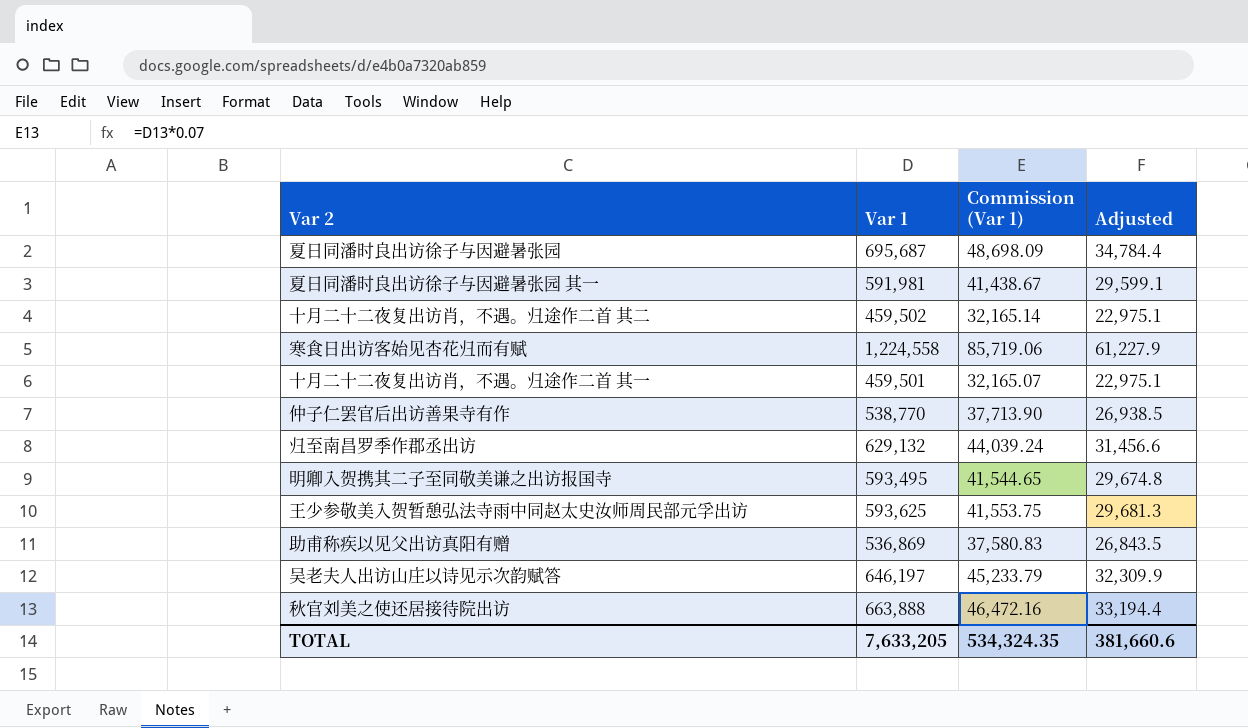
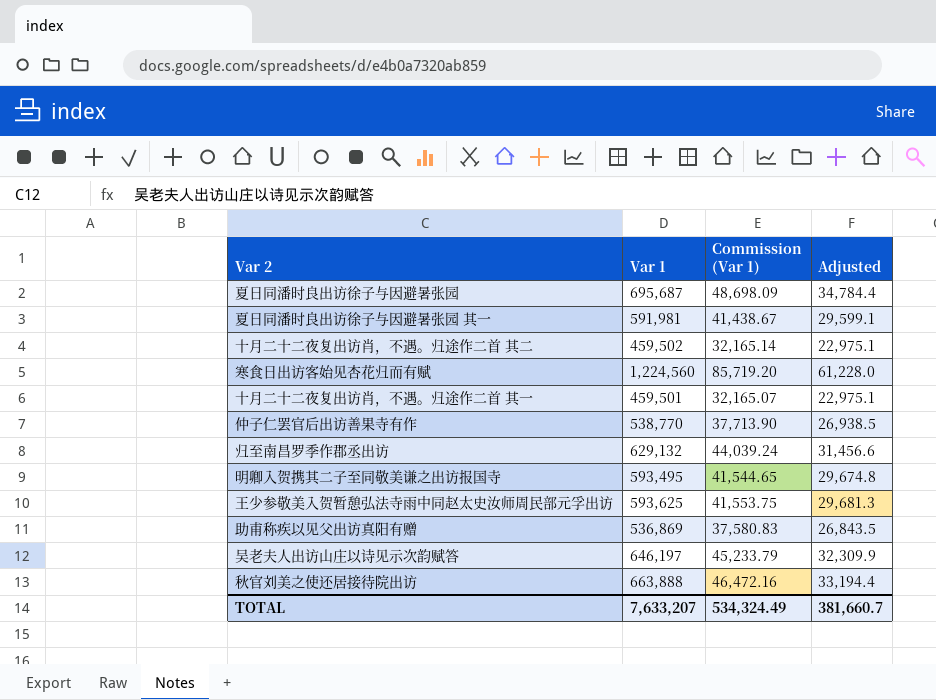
寒食日出访客始见杏花归而有赋 | Var 1: 1,224,558 -> 1,224,560
寒食日出访客始见杏花归而有赋 | Commission (Var 1): 85,719.06 -> 85,719.20
寒食日出访客始见杏花归而有赋 | Adjusted: 61,227.9 -> 61,228.0
TOTAL | Var 1: 7,633,205 -> 7,633,207
TOTAL | Commission (Var 1): 534,324.35 -> 534,324.49
TOTAL | Adjusted: 381,660.6 -> 381,660.7

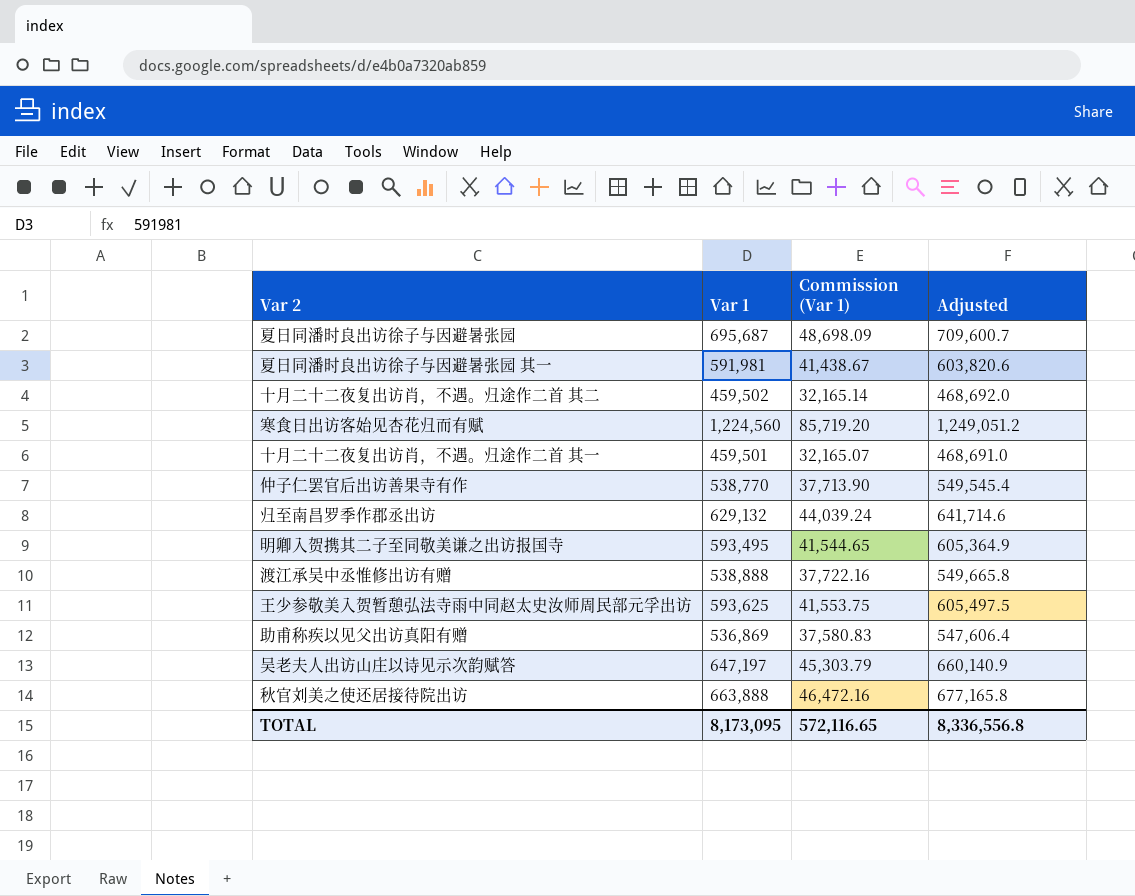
column Adjusted | formula: [Var 1] * 0.05 -> [Var 1] * 1.02
row 渡江承吴中丞惟修出访有赠: none -> 538,888 | 37,722.16 | 549,665.8
吴老夫人出访山庄以诗见示次韵赋答 | Var 1: 646,197 -> 647,197
吴老夫人出访山庄以诗见示次韵赋答 | Commission (Var 1): 45,233.79 -> 45,303.79
TOTAL | Var 1: 7,633,207 -> 8,173,095
TOTAL | Commission (Var 1): 534,324.49 -> 572,116.65
TOTAL | Adjusted: 381,660.7 -> 8,336,556.8

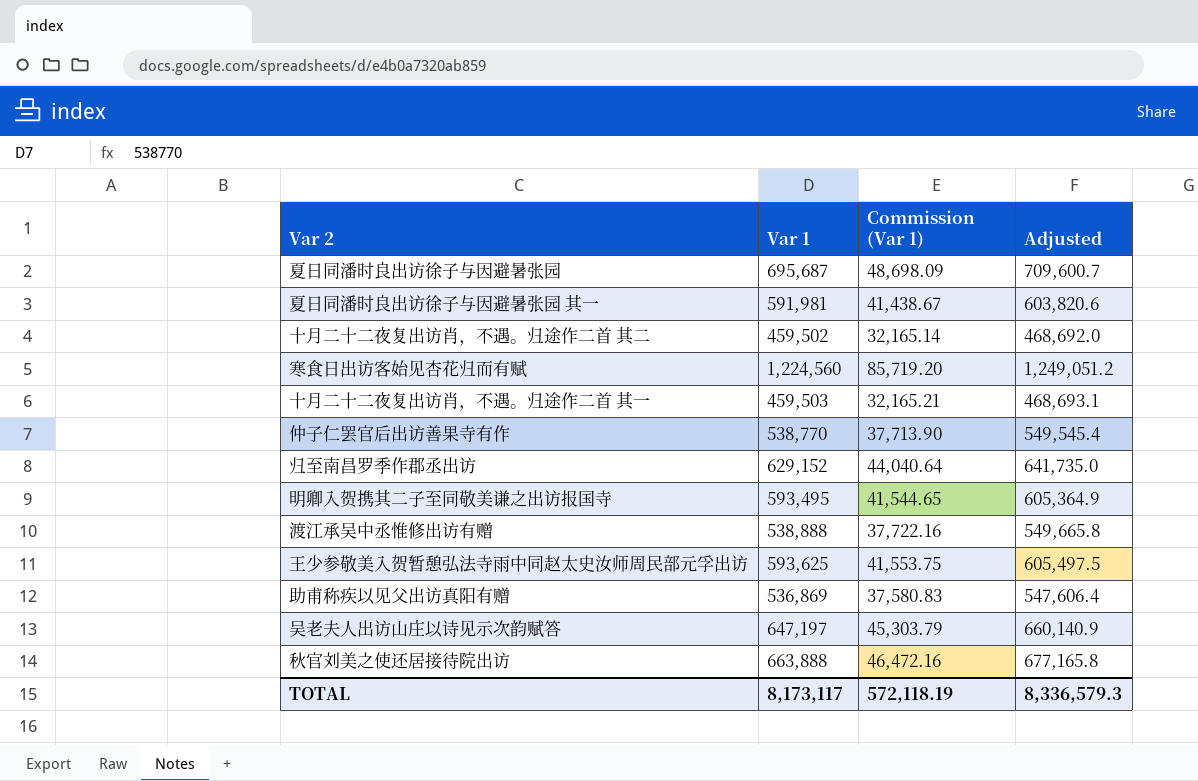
十月二十二夜复出访肖，不遇。归途作二首 其一 | Var 1: 459,501 -> 459,503
十月二十二夜复出访肖，不遇。归途作二首 其一 | Commission (Var 1): 32,165.07 -> 32,165.21
十月二十二夜复出访肖，不遇。归途作二首 其一 | Adjusted: 468,691.0 -> 468,693.1
归至南昌罗季作郡丞出访 | Var 1: 629,132 -> 629,152
归至南昌罗季作郡丞出访 | Commission (Var 1): 44,039.24 -> 44,040.64
归至南昌罗季作郡丞出访 | Adjusted: 641,714.6 -> 641,735.0
TOTAL | Var 1: 8,173,095 -> 8,173,117
TOTAL | Commission (Var 1): 572,116.65 -> 572,118.19
TOTAL | Adjusted: 8,336,556.8 -> 8,336,579.3

